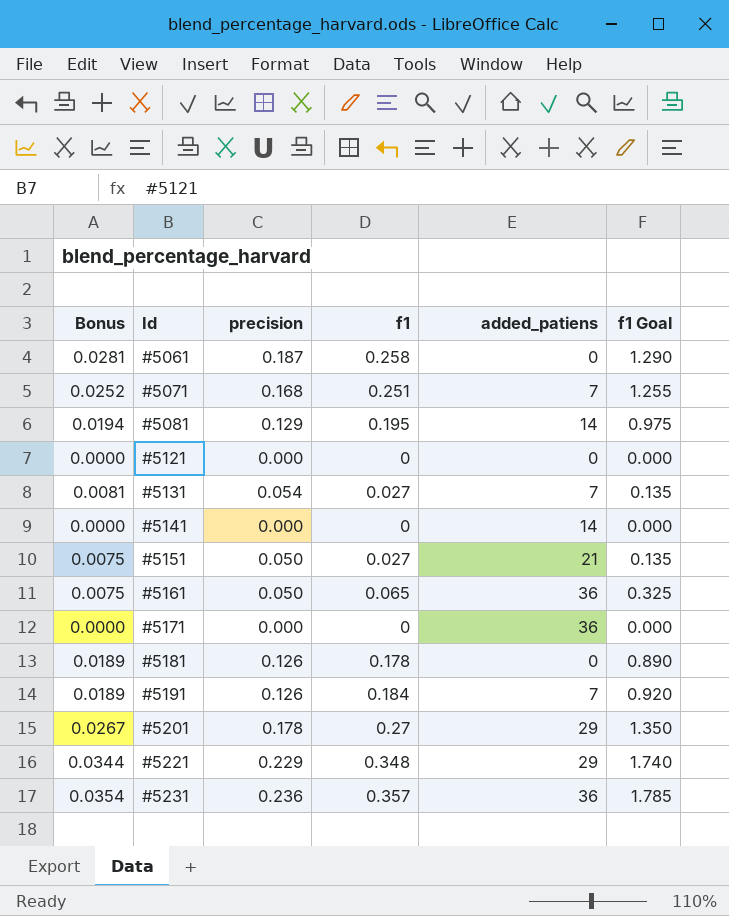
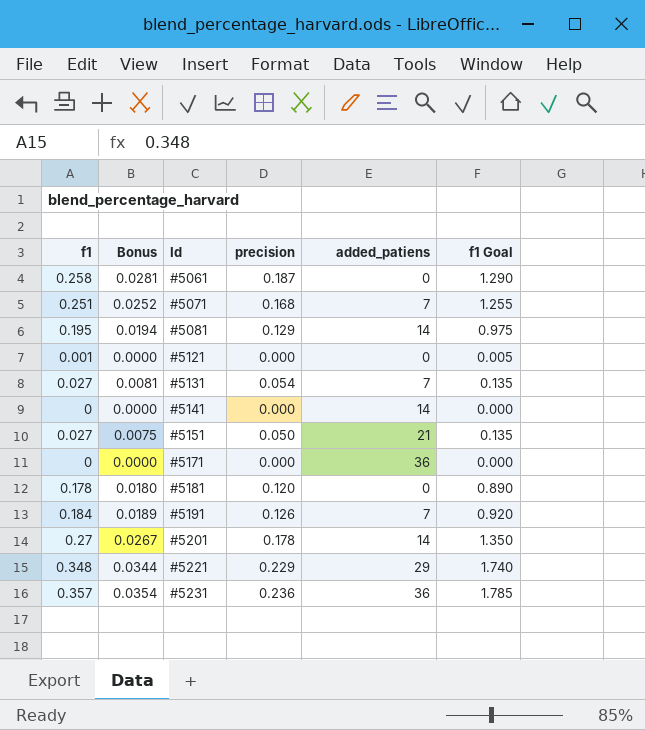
column f1 | position: 4 -> 1
row #5161: 0.0075 | 0.050 | 0.065 | 36 | 0.325 -> none
#5121 | f1: 0 -> 0.001
#5121 | f1 Goal: 0.000 -> 0.005
#5181 | Bonus: 0.0189 -> 0.0180
#5181 | precision: 0.126 -> 0.120
#5201 | added_patiens: 29 -> 14

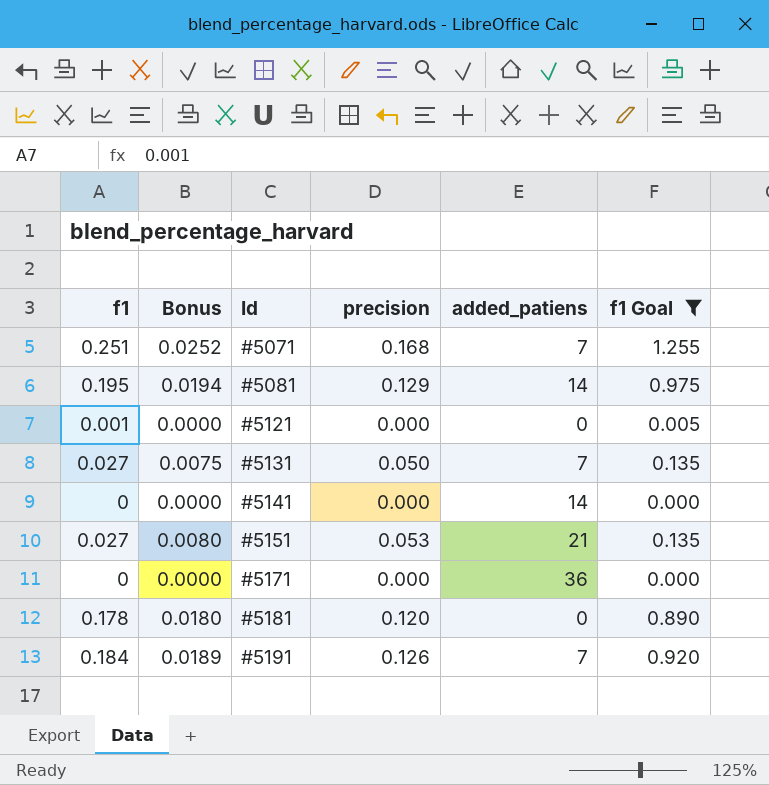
filter: none -> f1 Goal <= 1.255
#5131 | Bonus: 0.0081 -> 0.0075
#5131 | precision: 0.054 -> 0.050
#5151 | Bonus: 0.0075 -> 0.0080
#5151 | precision: 0.050 -> 0.053

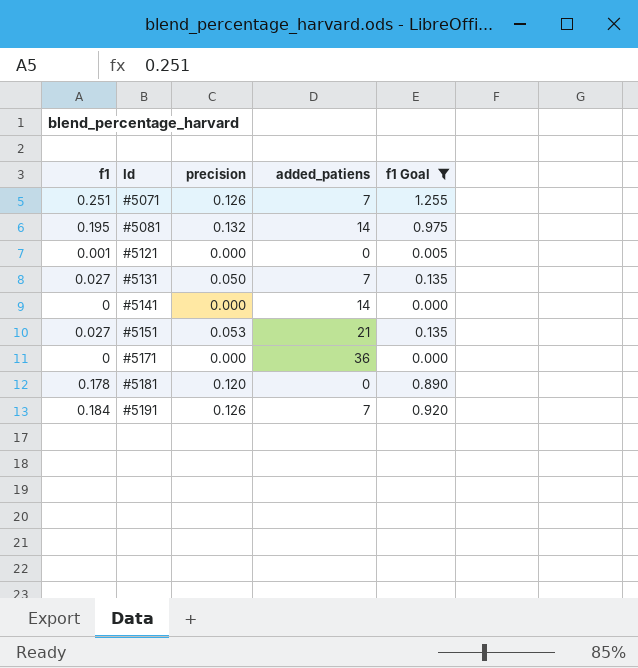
column Bonus | formula: [precision] * 0.15 -> none
#5071 | precision: 0.168 -> 0.126
#5081 | precision: 0.129 -> 0.132

